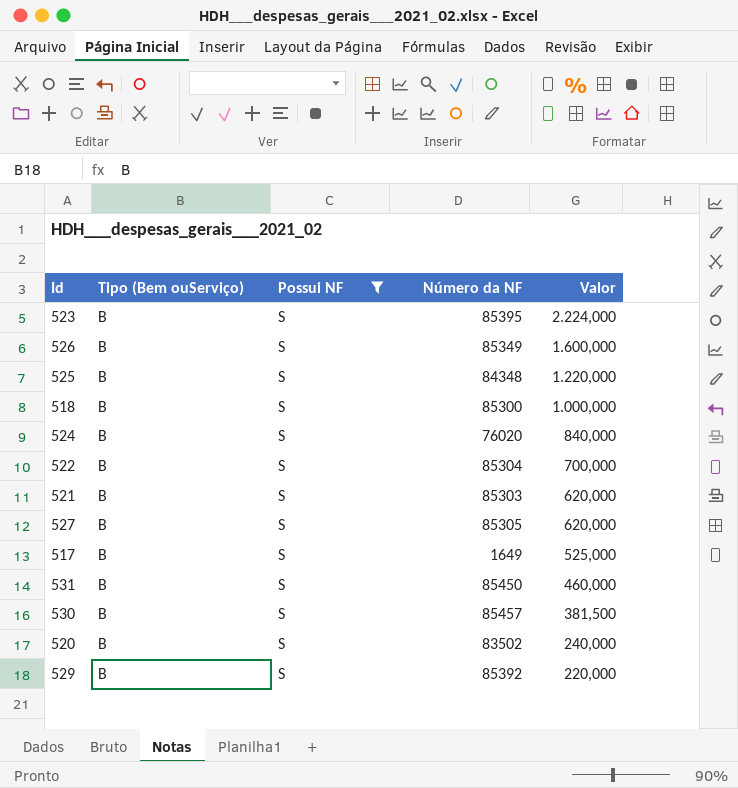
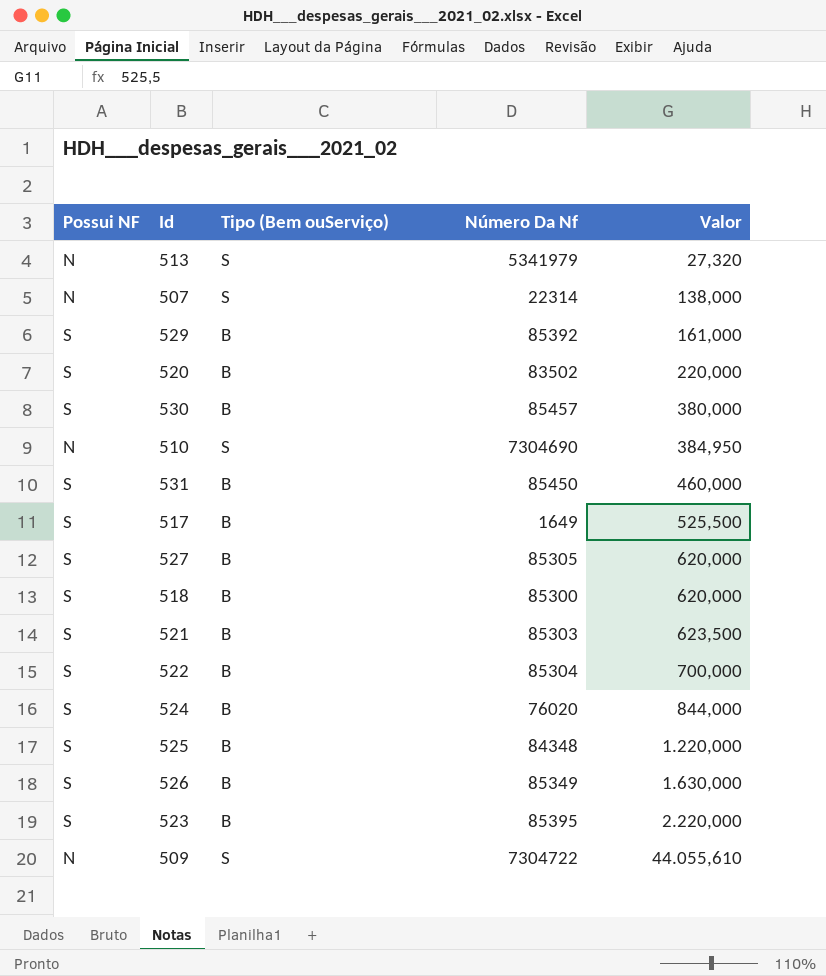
filter: Possui NF = S -> none
row order: Valor descending -> Valor ascending
column Possui NF | position: 3 -> 1
column name: Número da NF -> Número Da Nf
529 | Valor: 220,000 -> 161,000
520 | Valor: 240,000 -> 220,000
530 | Valor: 381,500 -> 380,000
517 | Valor: 525,000 -> 525,500
518 | Valor: 1.000,000 -> 620,000
521 | Valor: 620,000 -> 623,500
524 | Valor: 840,000 -> 844,000
526 | Valor: 1.600,000 -> 1.630,000
523 | Valor: 2.224,000 -> 2.220,000

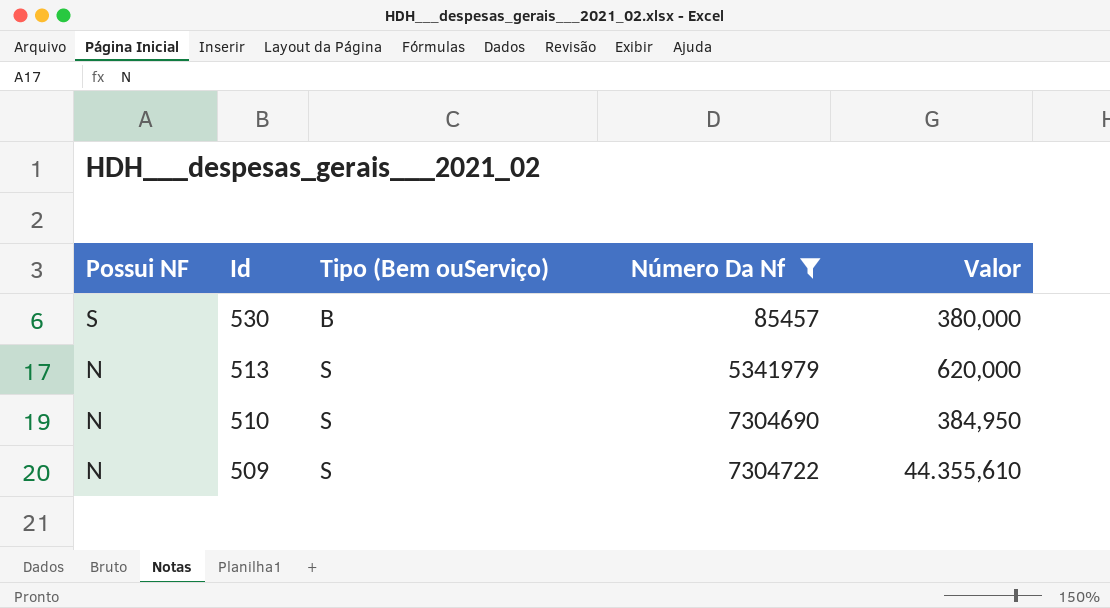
filter: none -> Número Da Nf >= 85457
row order: Valor ascending -> Possui NF descending
513 | Valor: 27,320 -> 620,000
509 | Valor: 44.055,610 -> 44.355,610

